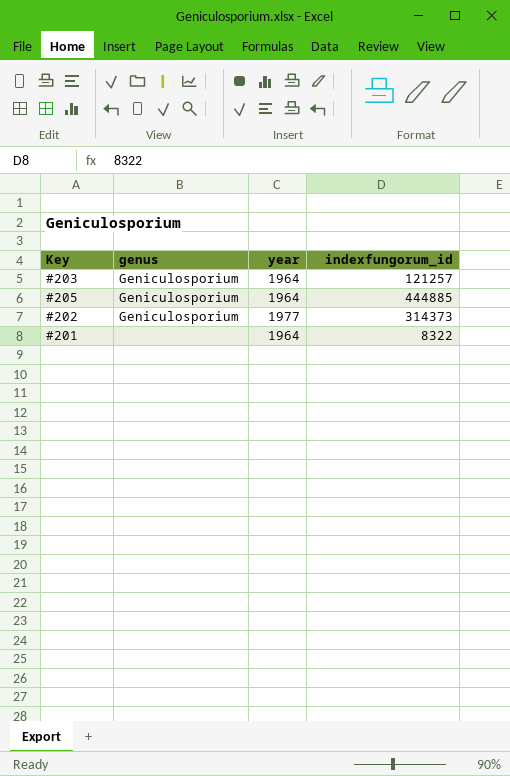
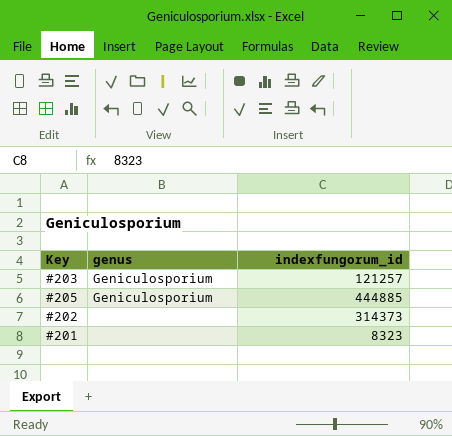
column year | position: 3 -> none
#202 | genus: Geniculosporium -> none
#201 | indexfungorum_id: 8322 -> 8323

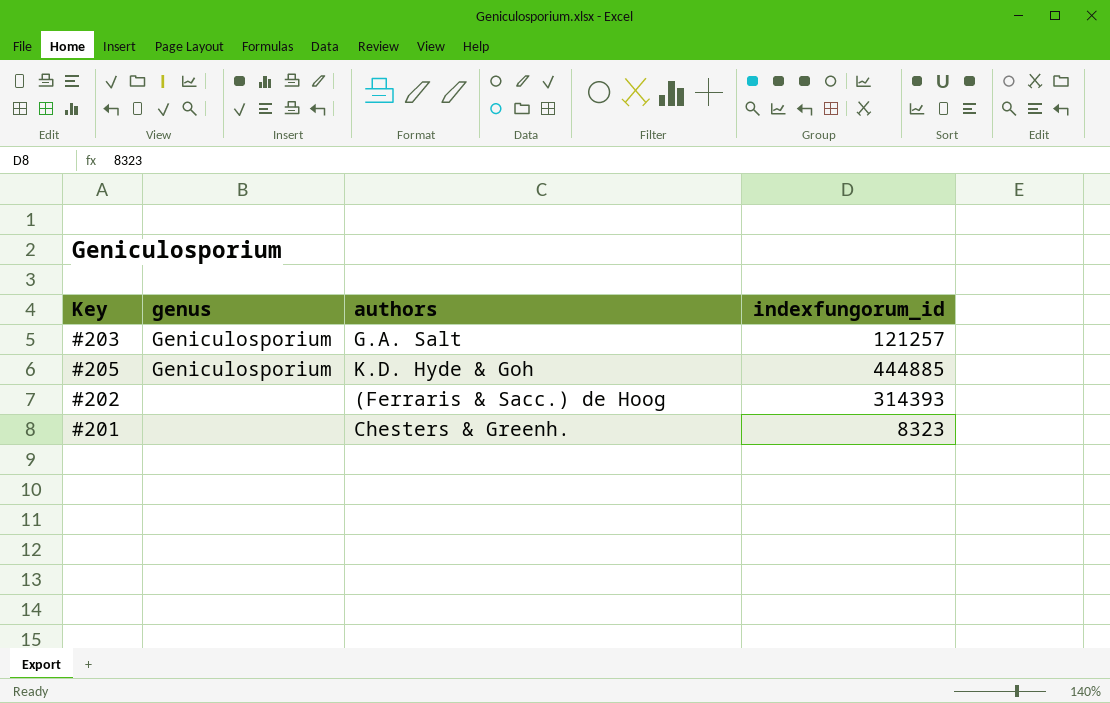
column authors | position: none -> 3
#202 | indexfungorum_id: 314373 -> 314393

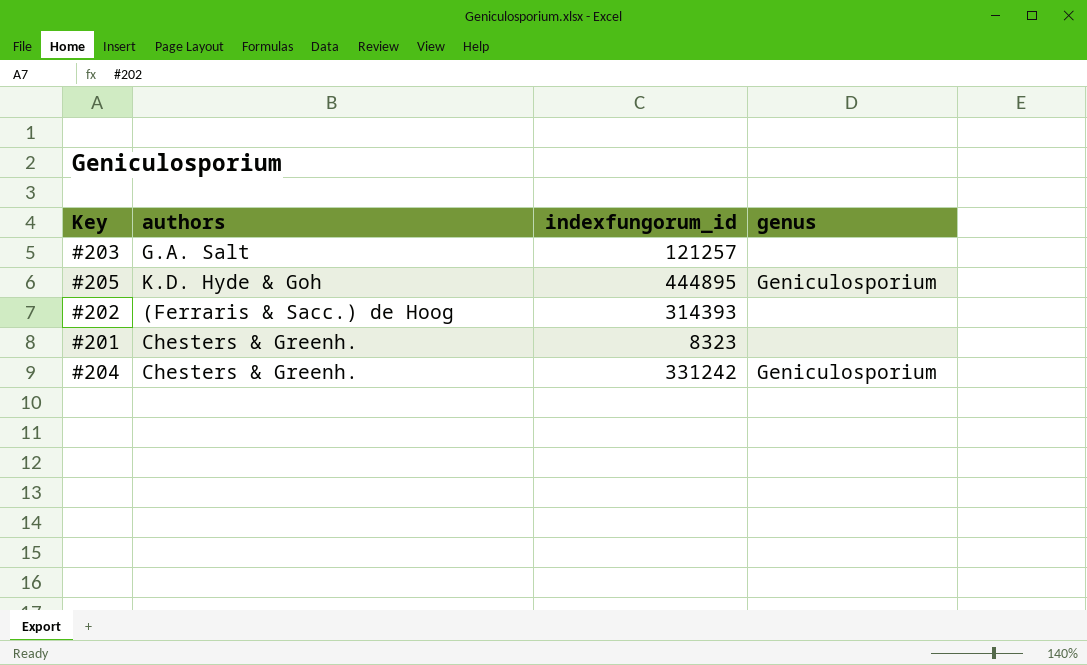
column genus | position: 2 -> 4
#203 | genus: Geniculosporium -> none
#205 | indexfungorum_id: 444885 -> 444895
row #204: none -> Chesters & Greenh. | 331242 | Geniculosporium

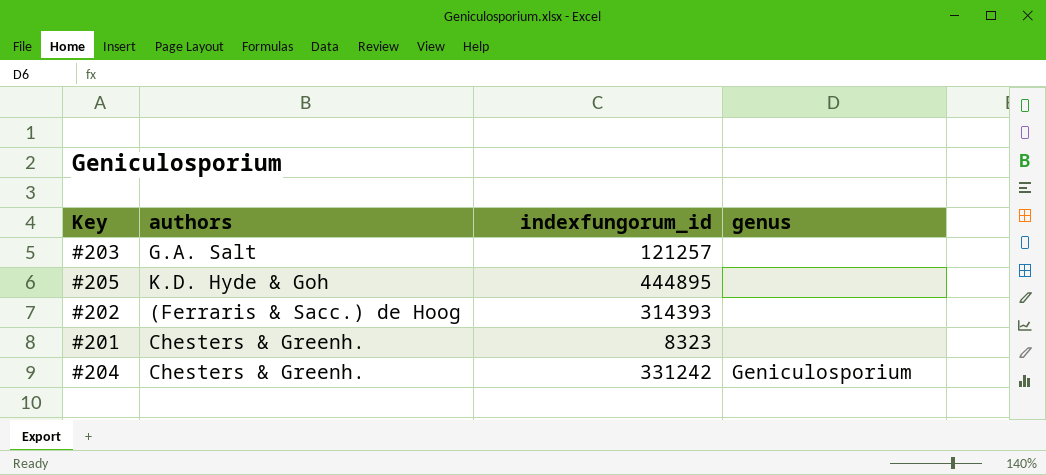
#205 | genus: Geniculosporium -> none

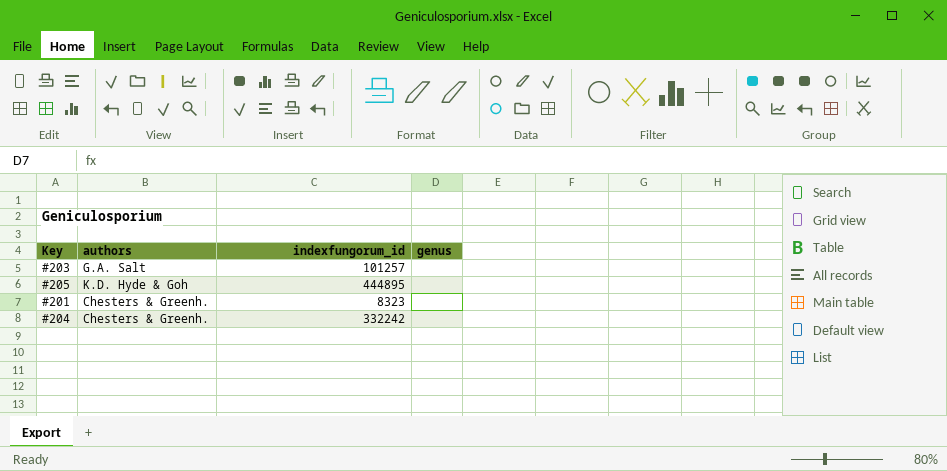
row #202: (Ferraris & Sacc.) de Hoog | 314393 | none -> none
#203 | indexfungorum_id: 121257 -> 101257
#204 | indexfungorum_id: 331242 -> 332242
#204 | genus: Geniculosporium -> none

